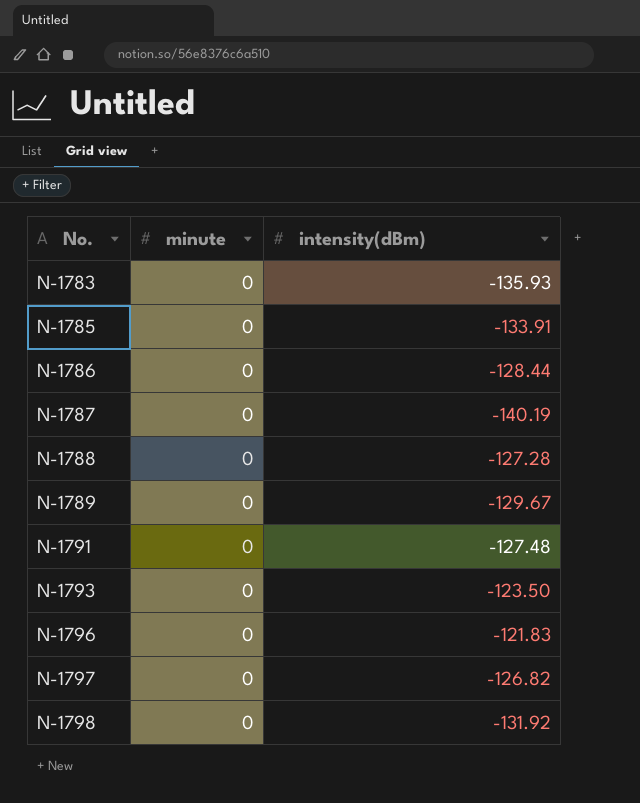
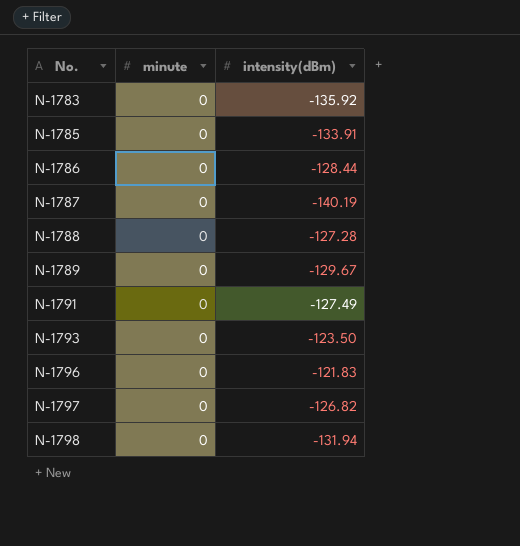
N-1783 | intensity(dBm): -135.93 -> -135.92
N-1791 | intensity(dBm): -127.48 -> -127.49
N-1798 | intensity(dBm): -131.92 -> -131.94

